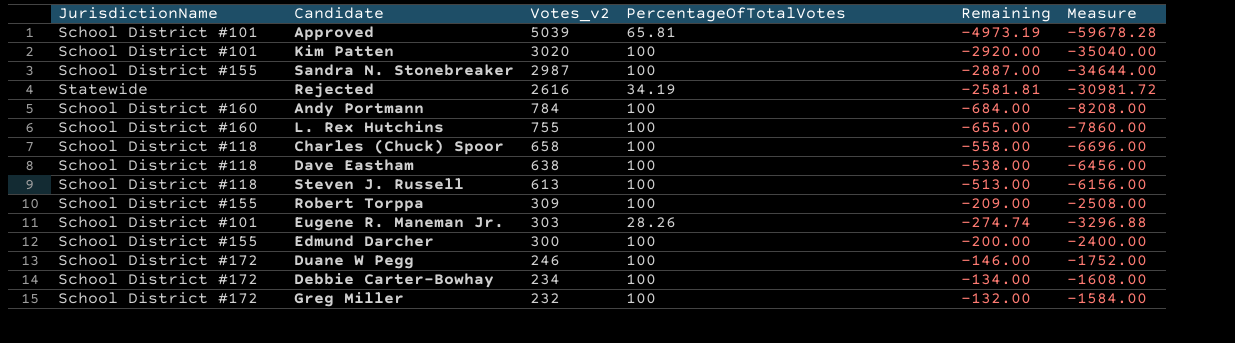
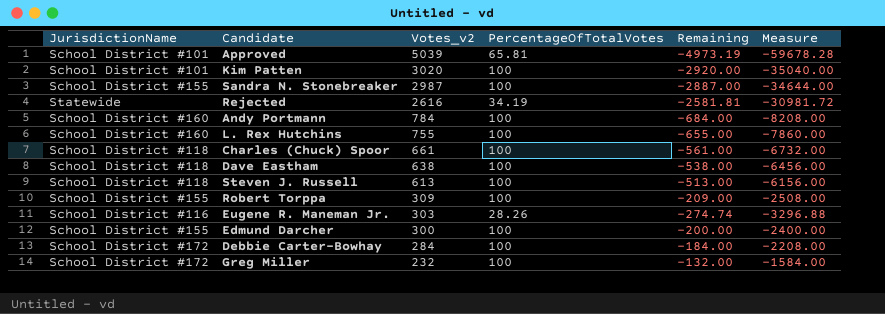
row Duane W Pegg: School District #172 | 246 | 100 | -146.00 | -1752.00 -> none
Charles (Chuck) Spoor | Votes_v2: 658 -> 661
Charles (Chuck) Spoor | Remaining: -558.00 -> -561.00
Charles (Chuck) Spoor | Measure: -6696.00 -> -6732.00
Eugene R. Maneman Jr. | JurisdictionName: School District #101 -> School District #116
Debbie Carter-Bowhay | Votes_v2: 234 -> 284
Debbie Carter-Bowhay | Remaining: -134.00 -> -184.00
Debbie Carter-Bowhay | Measure: -1608.00 -> -2208.00

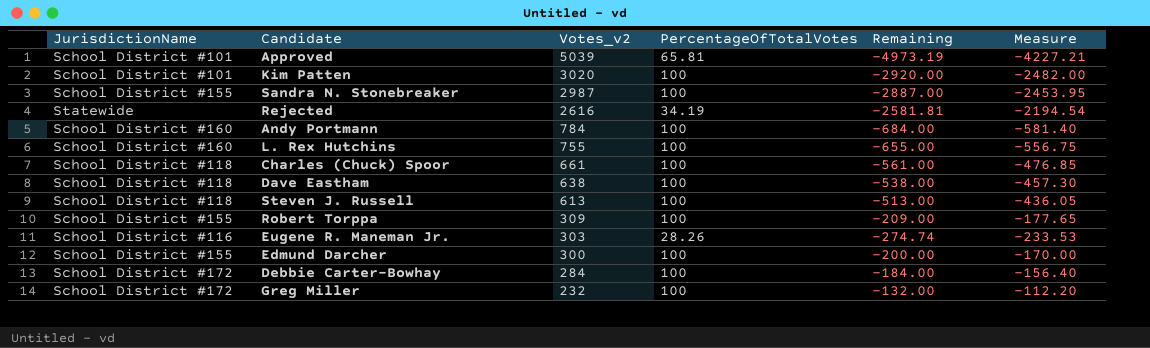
column Measure | formula: [Remaining] * 12 -> [Remaining] * 0.85

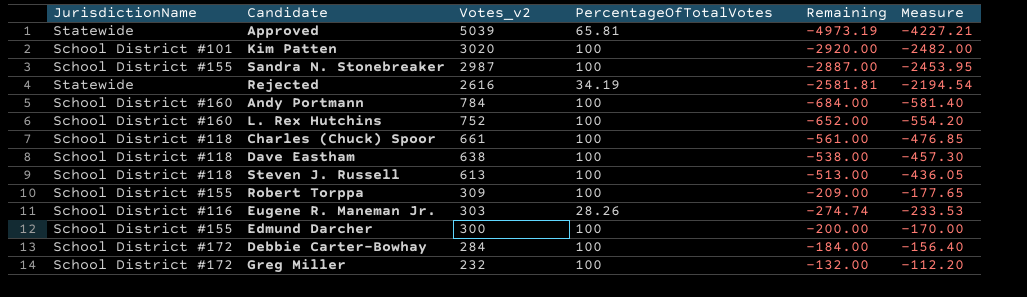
Approved | JurisdictionName: School District #101 -> Statewide
L. Rex Hutchins | Votes_v2: 755 -> 752
L. Rex Hutchins | Remaining: -655.00 -> -652.00
L. Rex Hutchins | Measure: -556.75 -> -554.20

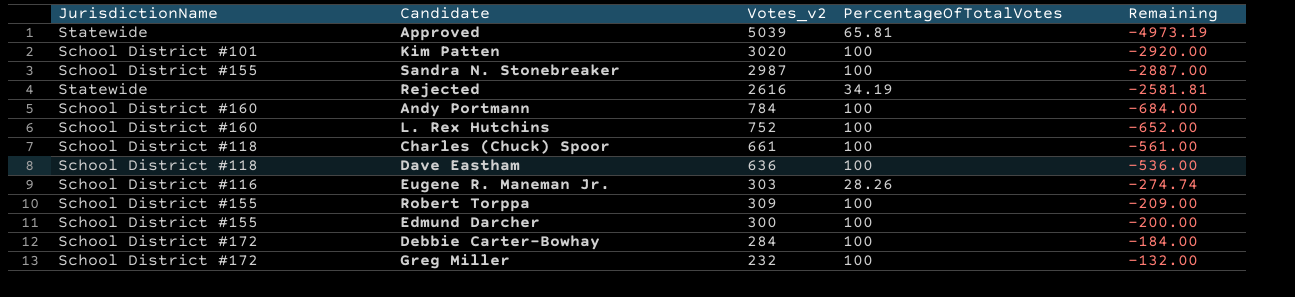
row order: Votes_v2 descending -> Remaining ascending
column Measure | formula: [Remaining] * 0.85 -> none
row Steven J. Russell: School District #118 | 613 | 100 | -513.00 | -436.05 -> none
Dave Eastham | Votes_v2: 638 -> 636
Dave Eastham | Remaining: -538.00 -> -536.00

